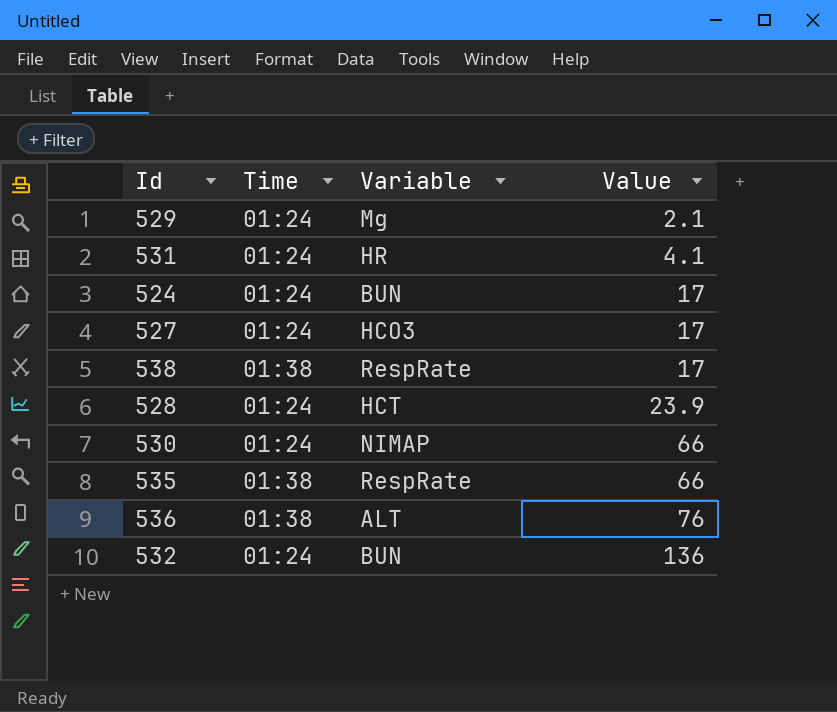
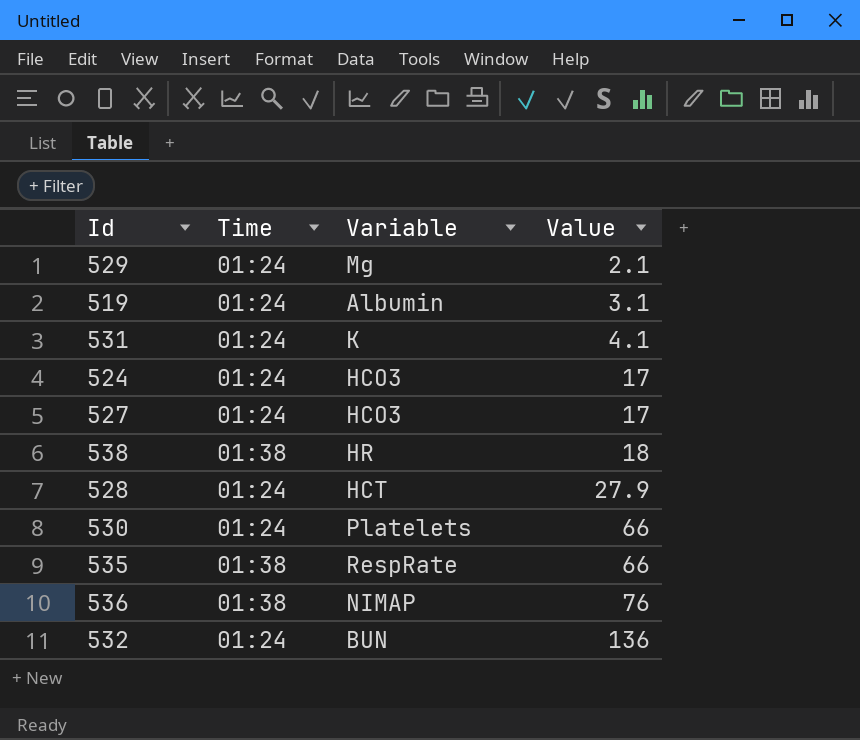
row 519: none -> 01:24 | Albumin | 3.1
531 | Variable: HR -> K
524 | Variable: BUN -> HCO3
538 | Variable: RespRate -> HR
538 | Value: 17 -> 18
528 | Value: 23.9 -> 27.9
530 | Variable: NIMAP -> Platelets
536 | Variable: ALT -> NIMAP

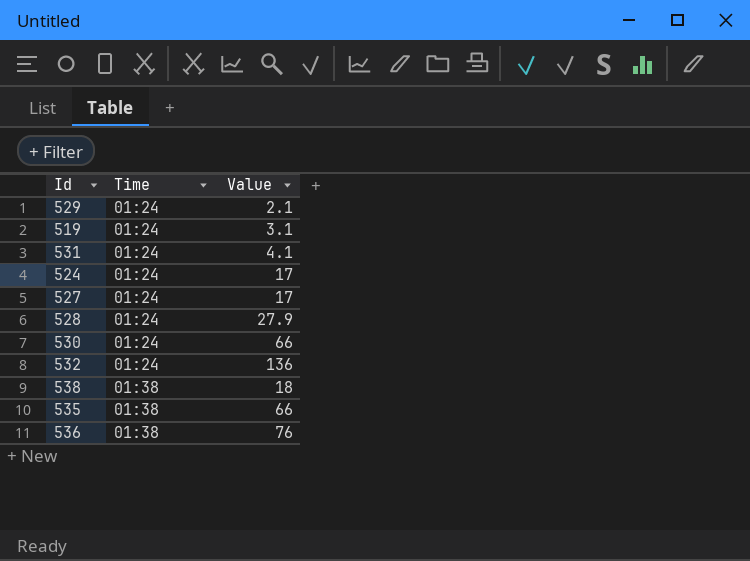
row order: Value ascending -> Time ascending
column Variable | position: 3 -> none

